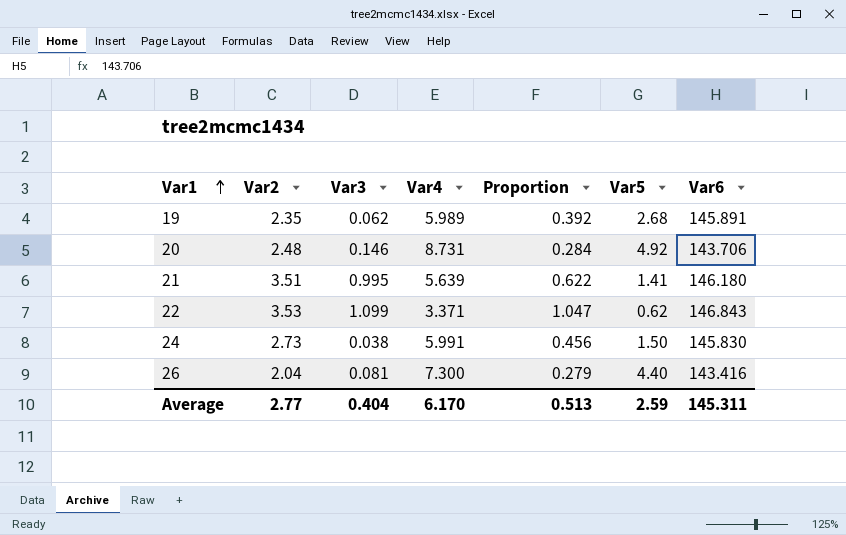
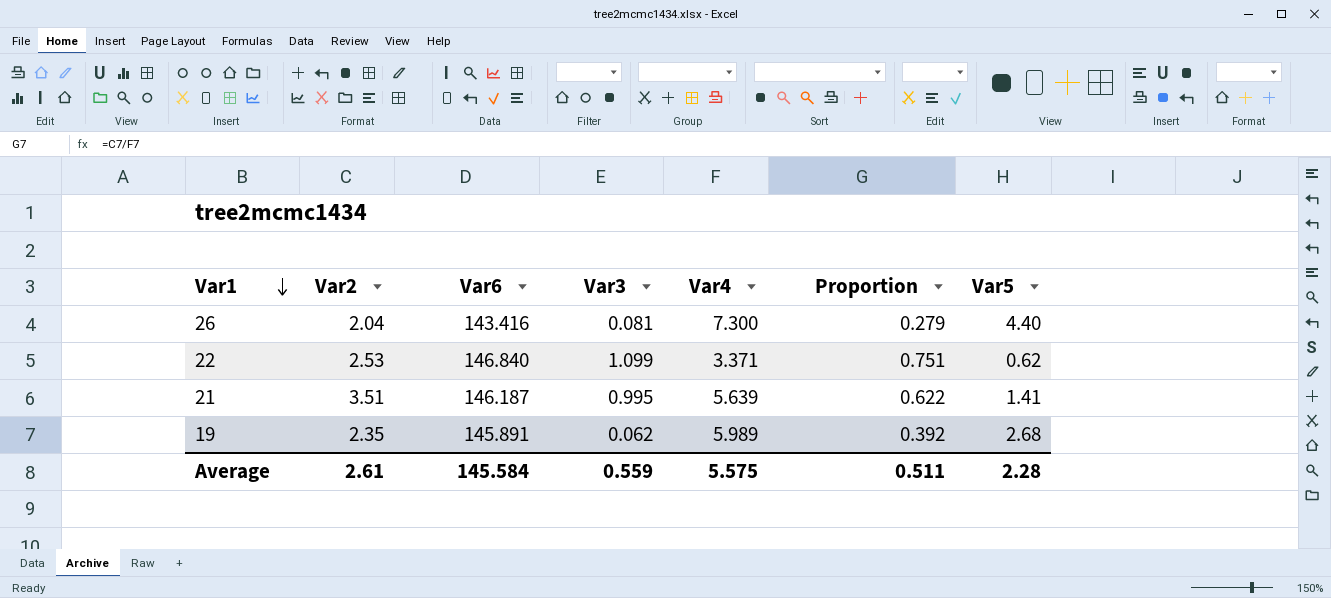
row order: Var1 ascending -> Var1 descending
column Var6 | position: 7 -> 3
row 20: 2.48 | 0.146 | 8.731 | 0.284 | 4.92 | 143.706 -> none
row 24: 2.73 | 0.038 | 5.991 | 0.456 | 1.50 | 145.830 -> none
22 | Var2: 3.53 -> 2.53
22 | Var6: 146.843 -> 146.840
22 | Proportion: 1.047 -> 0.751
21 | Var6: 146.180 -> 146.187
Average | Var2: 2.77 -> 2.61
Average | Var6: 145.311 -> 145.584
Average | Var3: 0.404 -> 0.559
Average | Var4: 6.170 -> 5.575
Average | Proportion: 0.513 -> 0.511
Average | Var5: 2.59 -> 2.28

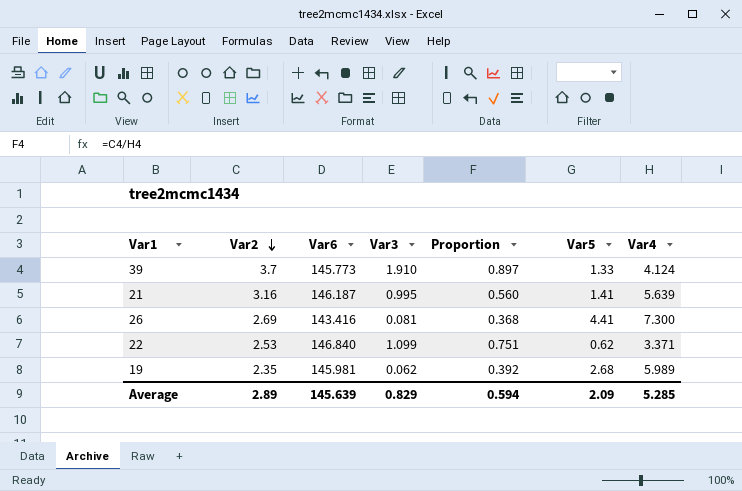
row order: Var1 descending -> Var2 descending
column Var4 | position: 5 -> 7
row 39: none -> 3.7 | 145.773 | 1.910 | 0.897 | 1.33 | 4.124
21 | Var2: 3.51 -> 3.16
21 | Proportion: 0.622 -> 0.560
26 | Var2: 2.04 -> 2.69
26 | Proportion: 0.279 -> 0.368
26 | Var5: 4.40 -> 4.41
19 | Var6: 145.891 -> 145.981
Average | Var2: 2.61 -> 2.89
Average | Var6: 145.584 -> 145.639
Average | Var3: 0.559 -> 0.829
Average | Proportion: 0.511 -> 0.594
Average | Var5: 2.28 -> 2.09
Average | Var4: 5.575 -> 5.285

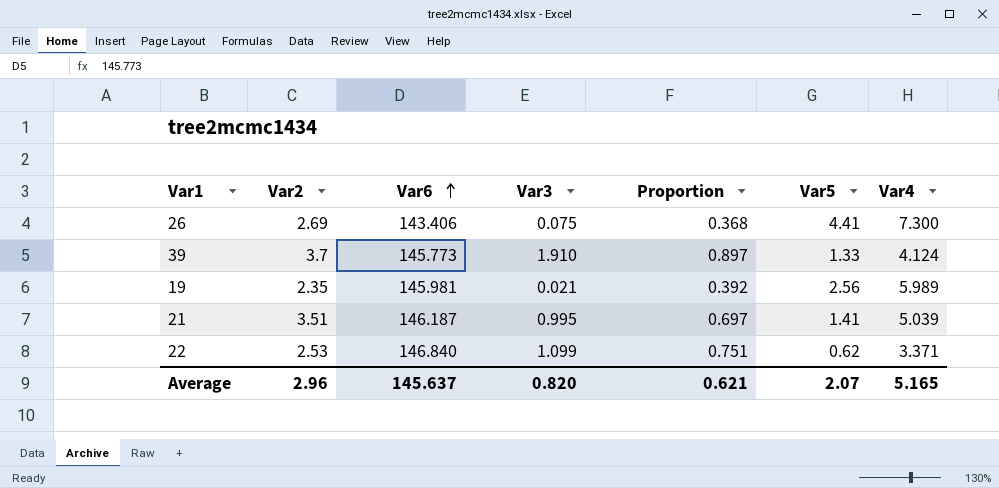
row order: Var2 descending -> Var6 ascending
26 | Var6: 143.416 -> 143.406
26 | Var3: 0.081 -> 0.075
19 | Var3: 0.062 -> 0.021
19 | Var5: 2.68 -> 2.56
21 | Var2: 3.16 -> 3.51
21 | Proportion: 0.560 -> 0.697
21 | Var4: 5.639 -> 5.039
Average | Var2: 2.89 -> 2.96
Average | Var6: 145.639 -> 145.637
Average | Var3: 0.829 -> 0.820
Average | Proportion: 0.594 -> 0.621
Average | Var5: 2.09 -> 2.07
Average | Var4: 5.285 -> 5.165

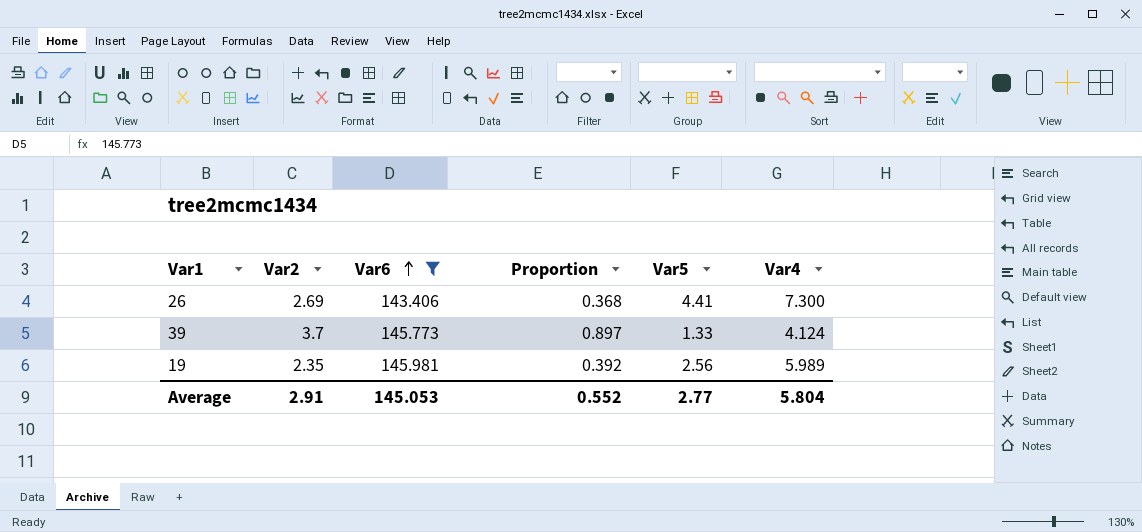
filter: none -> Var6 <= 145.981
column Var3 | position: 4 -> none
Average | Var2: 2.96 -> 2.91
Average | Var6: 145.637 -> 145.053
Average | Proportion: 0.621 -> 0.552
Average | Var5: 2.07 -> 2.77
Average | Var4: 5.165 -> 5.804

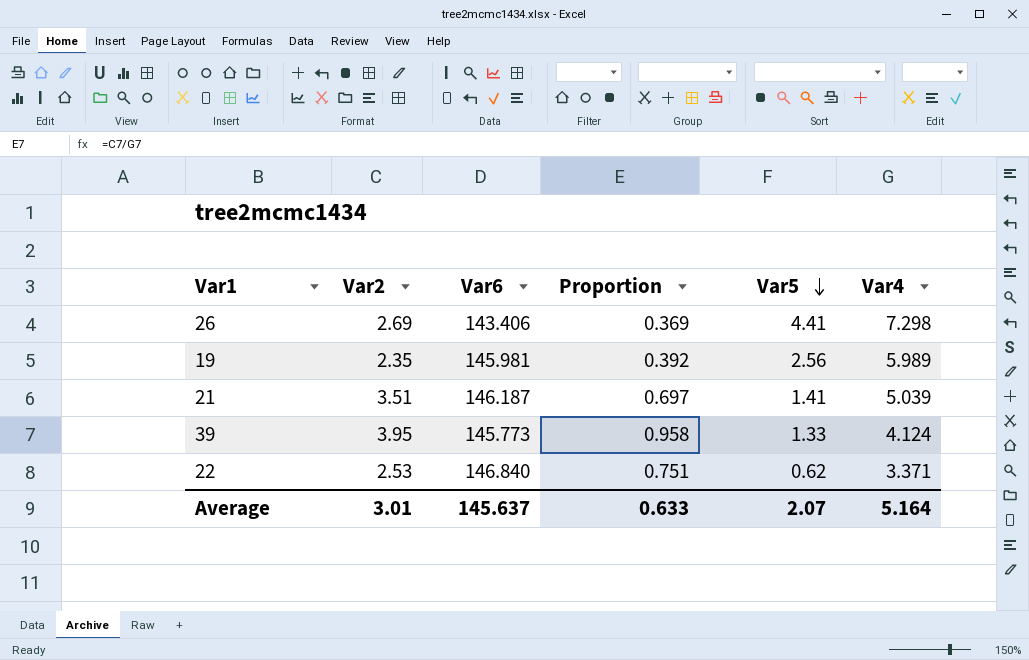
filter: Var6 <= 145.981 -> none
row order: Var6 ascending -> Var5 descending
26 | Proportion: 0.368 -> 0.369
26 | Var4: 7.300 -> 7.298
39 | Var2: 3.7 -> 3.95
39 | Proportion: 0.897 -> 0.958
Average | Var2: 2.91 -> 3.01
Average | Var6: 145.053 -> 145.637
Average | Proportion: 0.552 -> 0.633
Average | Var5: 2.77 -> 2.07
Average | Var4: 5.804 -> 5.164

